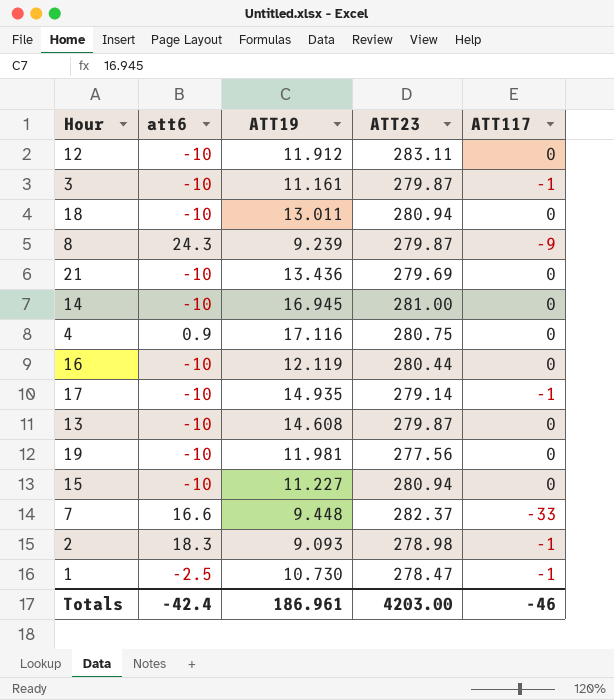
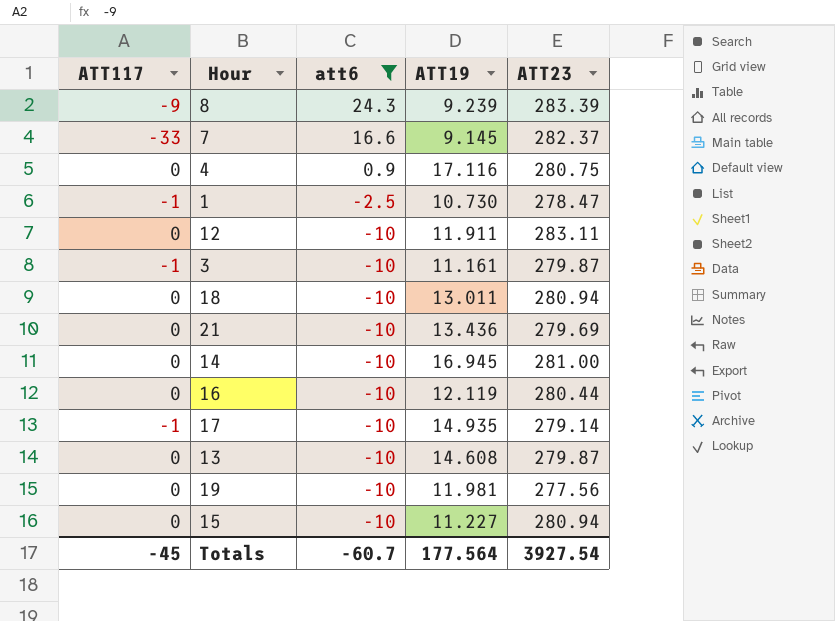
filter: none -> att6 != 18.3
row order: none -> att6 descending
column ATT117 | position: 5 -> 1
8 | ATT23: 279.87 -> 283.39
7 | ATT19: 9.448 -> 9.145
12 | ATT19: 11.912 -> 11.911
Totals | ATT117: -46 -> -45
Totals | att6: -42.4 -> -60.7
Totals | ATT19: 186.961 -> 177.564
Totals | ATT23: 4203.00 -> 3927.54

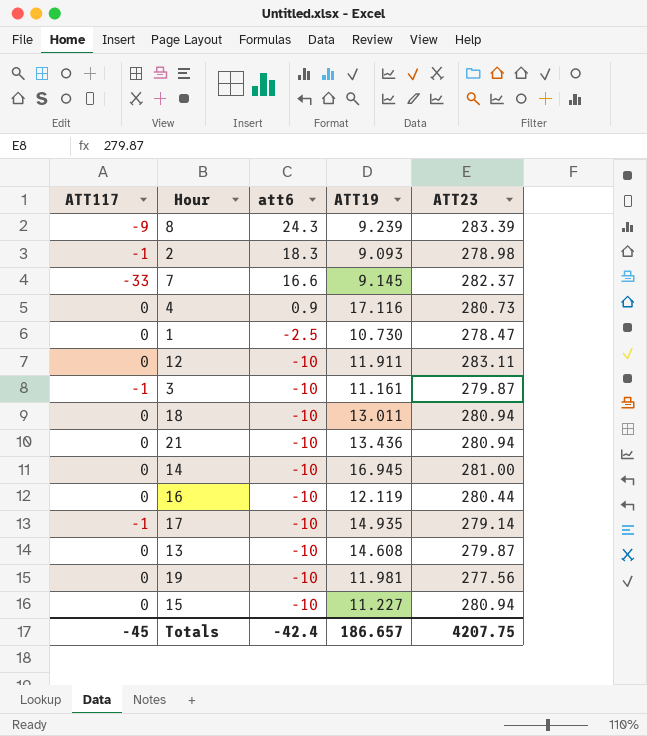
filter: att6 != 18.3 -> none
4 | ATT23: 280.75 -> 280.73
1 | ATT117: -1 -> 0
21 | ATT23: 279.69 -> 280.94
Totals | att6: -60.7 -> -42.4
Totals | ATT19: 177.564 -> 186.657
Totals | ATT23: 3927.54 -> 4207.75

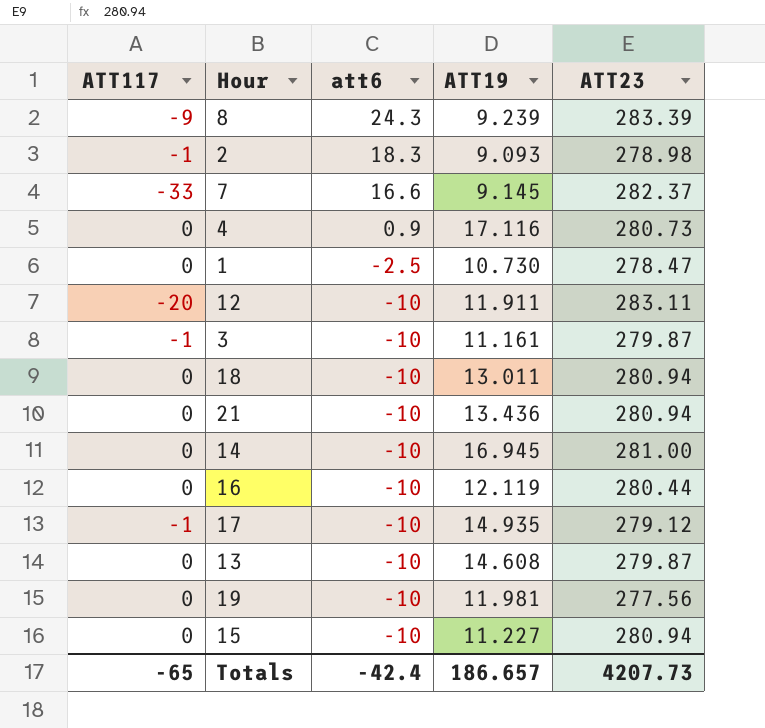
12 | ATT117: 0 -> -20
17 | ATT23: 279.14 -> 279.12
Totals | ATT117: -45 -> -65
Totals | ATT23: 4207.75 -> 4207.73

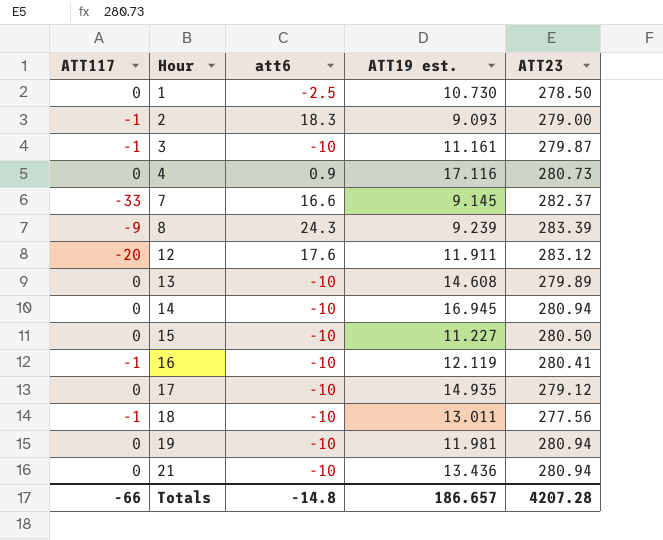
row order: att6 descending -> Hour ascending
column name: ATT19 -> ATT19 est.
1 | ATT23: 278.47 -> 278.50
2 | ATT23: 278.98 -> 279.00
12 | att6: -10 -> 17.6
12 | ATT23: 283.11 -> 283.12
13 | ATT23: 279.87 -> 279.89
14 | ATT23: 281.00 -> 280.94
15 | ATT23: 280.94 -> 280.50
16 | ATT117: 0 -> -1
16 | ATT23: 280.44 -> 280.41
17 | ATT117: -1 -> 0
18 | ATT117: 0 -> -1
18 | ATT23: 280.94 -> 277.56
19 | ATT23: 277.56 -> 280.94
Totals | ATT117: -65 -> -66
Totals | att6: -42.4 -> -14.8
Totals | ATT23: 4207.73 -> 4207.28

